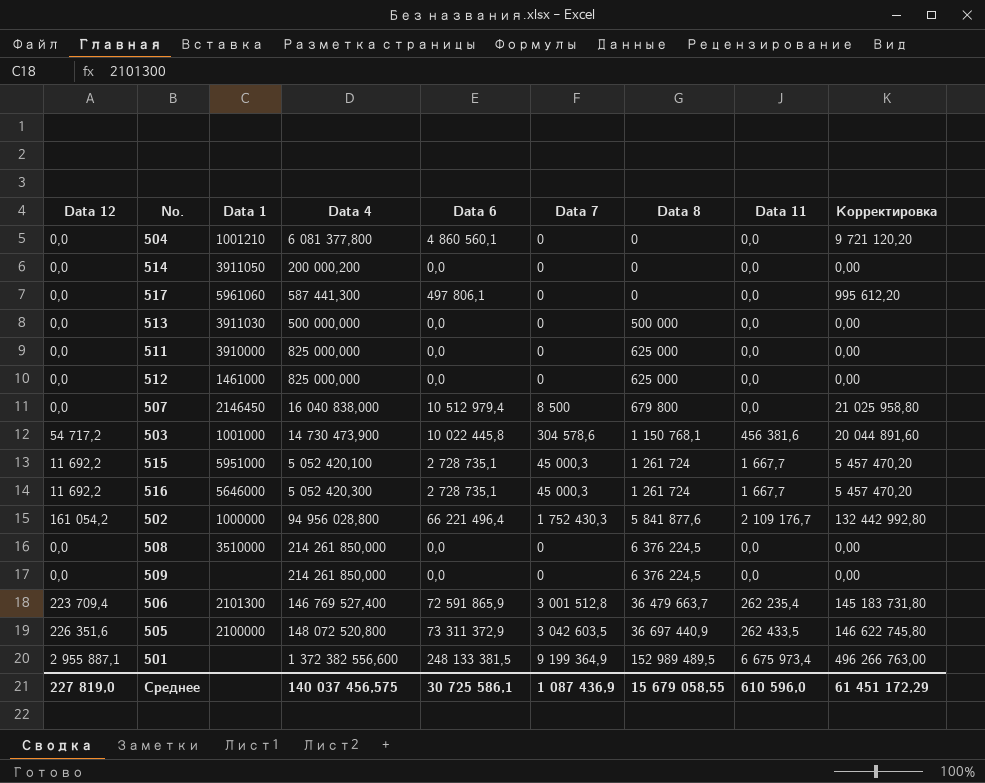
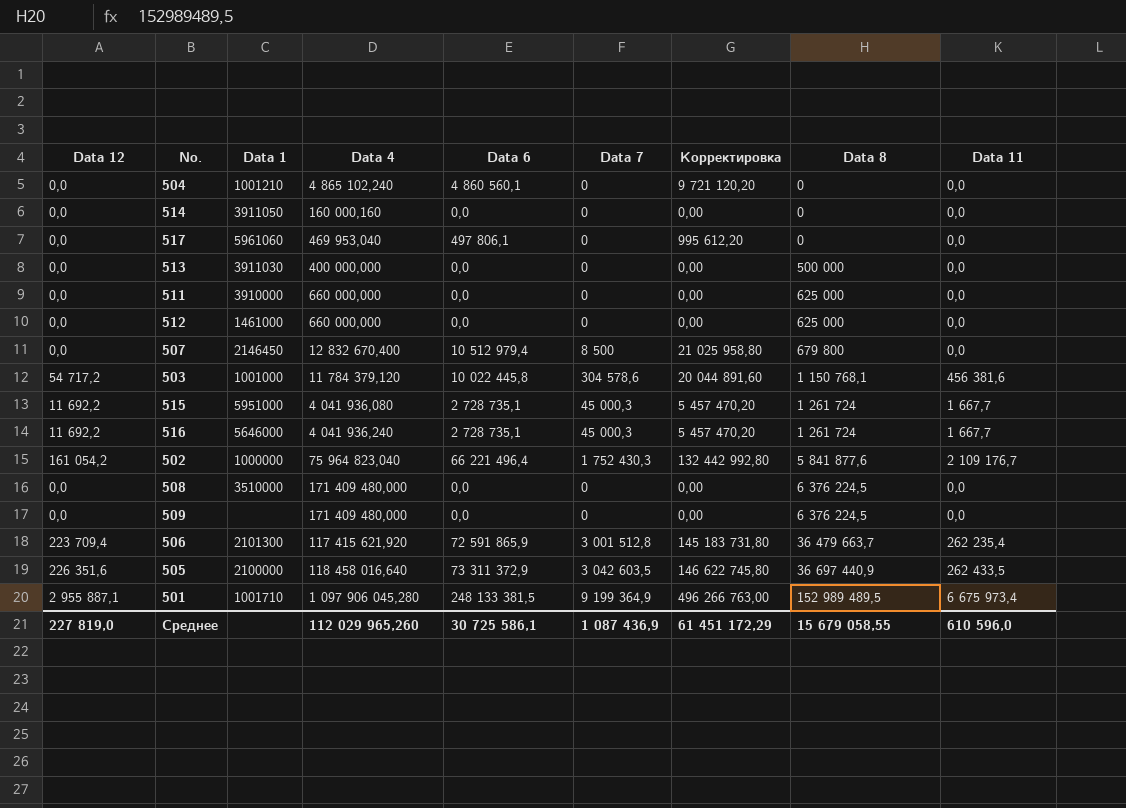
column Корректировка | position: 9 -> 7
504 | Data 4: 6 081 377,800 -> 4 865 102,240
514 | Data 4: 200 000,200 -> 160 000,160
517 | Data 4: 587 441,300 -> 469 953,040
513 | Data 4: 500 000,000 -> 400 000,000
511 | Data 4: 825 000,000 -> 660 000,000
512 | Data 4: 825 000,000 -> 660 000,000
507 | Data 4: 16 040 838,000 -> 12 832 670,400
503 | Data 4: 14 730 473,900 -> 11 784 379,120
515 | Data 4: 5 052 420,100 -> 4 041 936,080
516 | Data 4: 5 052 420,300 -> 4 041 936,240
502 | Data 4: 94 956 028,800 -> 75 964 823,040
508 | Data 4: 214 261 850,000 -> 171 409 480,000
509 | Data 4: 214 261 850,000 -> 171 409 480,000
506 | Data 4: 146 769 527,400 -> 117 415 621,920
505 | Data 4: 148 072 520,800 -> 118 458 016,640
501 | Data 1: none -> 1001710
501 | Data 4: 1 372 382 556,600 -> 1 097 906 045,280
Среднее | Data 4: 140 037 456,575 -> 112 029 965,260

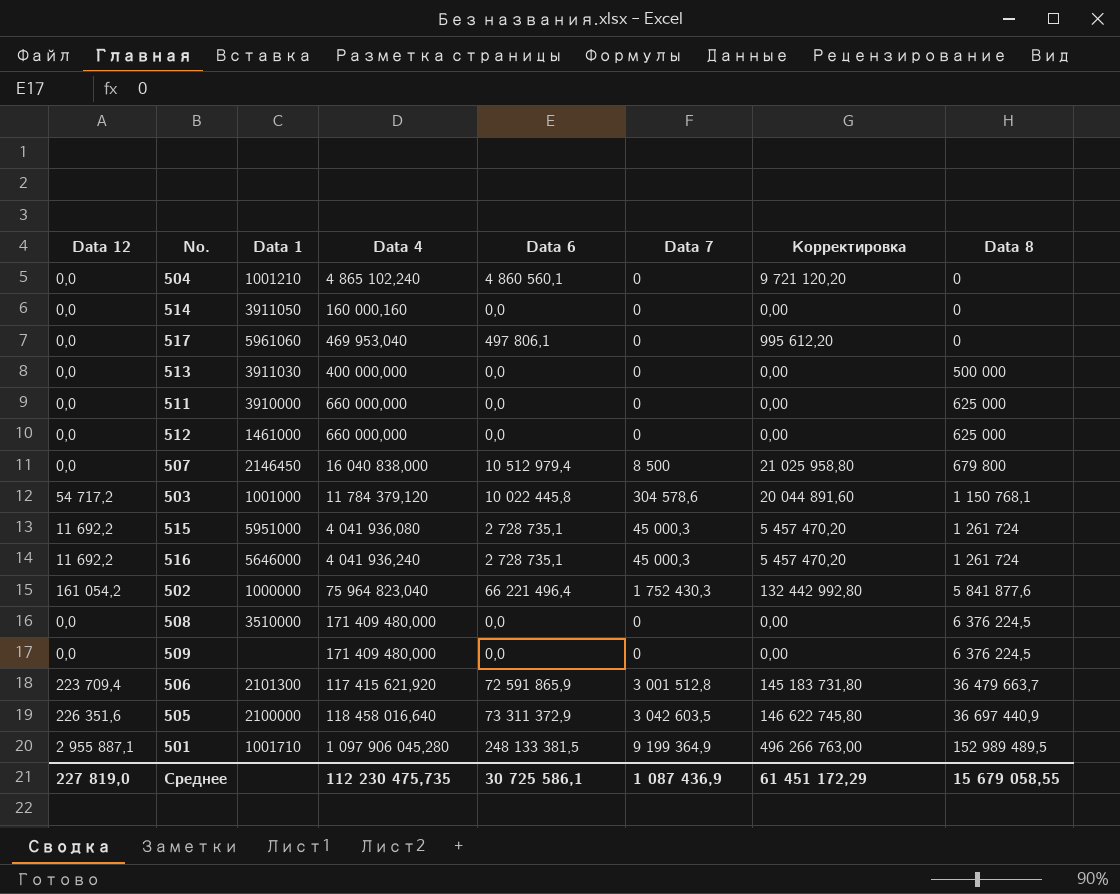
column Data 11 | position: 9 -> none
507 | Data 4: 12 832 670,400 -> 16 040 838,000
Среднее | Data 4: 112 029 965,260 -> 112 230 475,735

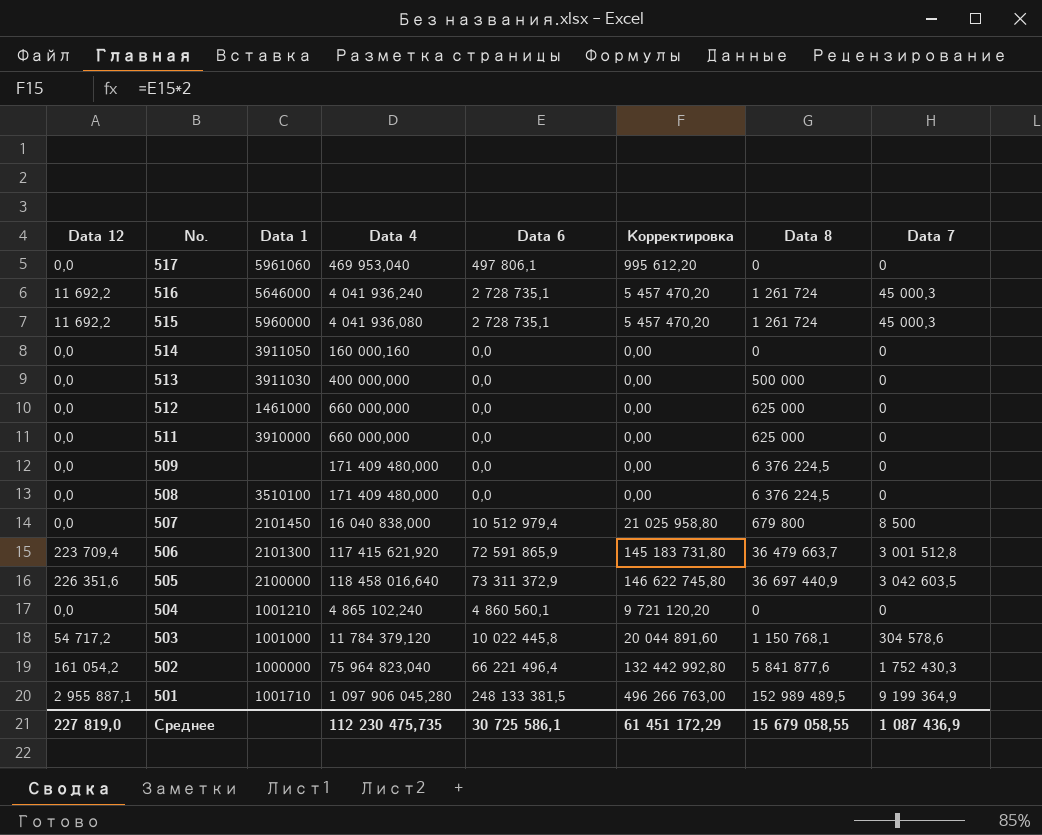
row order: Data 8 ascending -> No. descending
column Data 7 | position: 6 -> 8
515 | Data 1: 5951000 -> 5960000
508 | Data 1: 3510000 -> 3510100
507 | Data 1: 2146450 -> 2101450

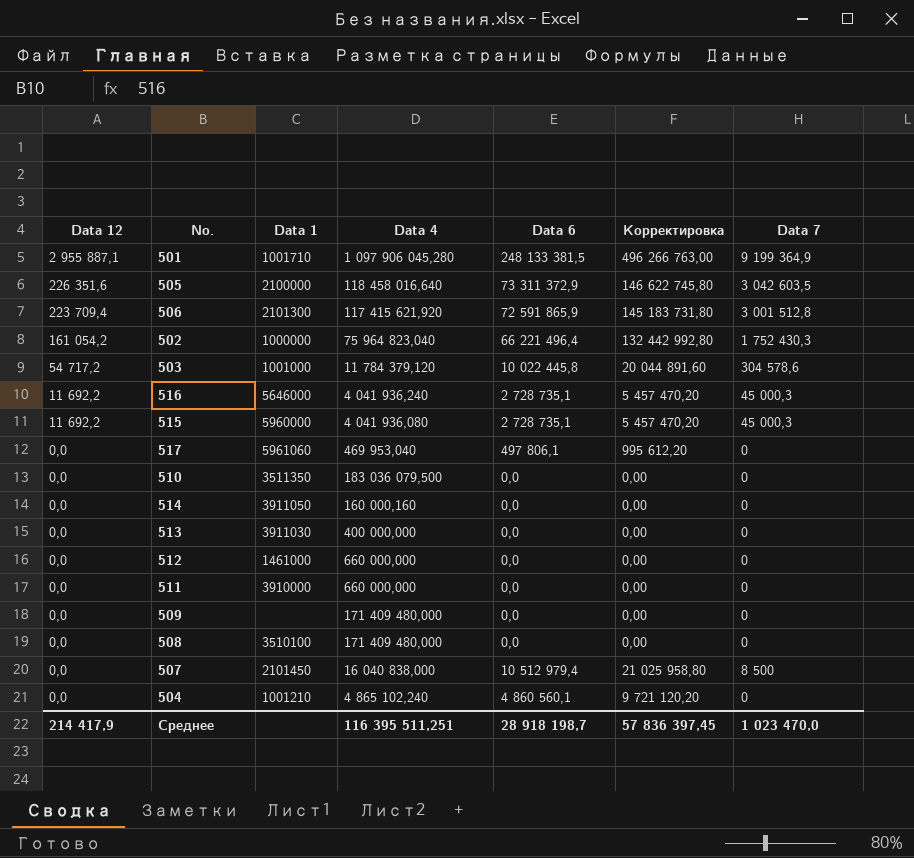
row order: No. descending -> Data 12 descending
column Data 8 | position: 7 -> none
row 510: none -> 0,0 | 3511350 | 183 036 079,500 | 0,0 | 0,00 | 0
Среднее | Data 12: 227 819,0 -> 214 417,9
Среднее | Data 4: 112 230 475,735 -> 116 395 511,251
Среднее | Data 6: 30 725 586,1 -> 28 918 198,7
Среднее | Корректировка: 61 451 172,29 -> 57 836 397,45
Среднее | Data 7: 1 087 436,9 -> 1 023 470,0

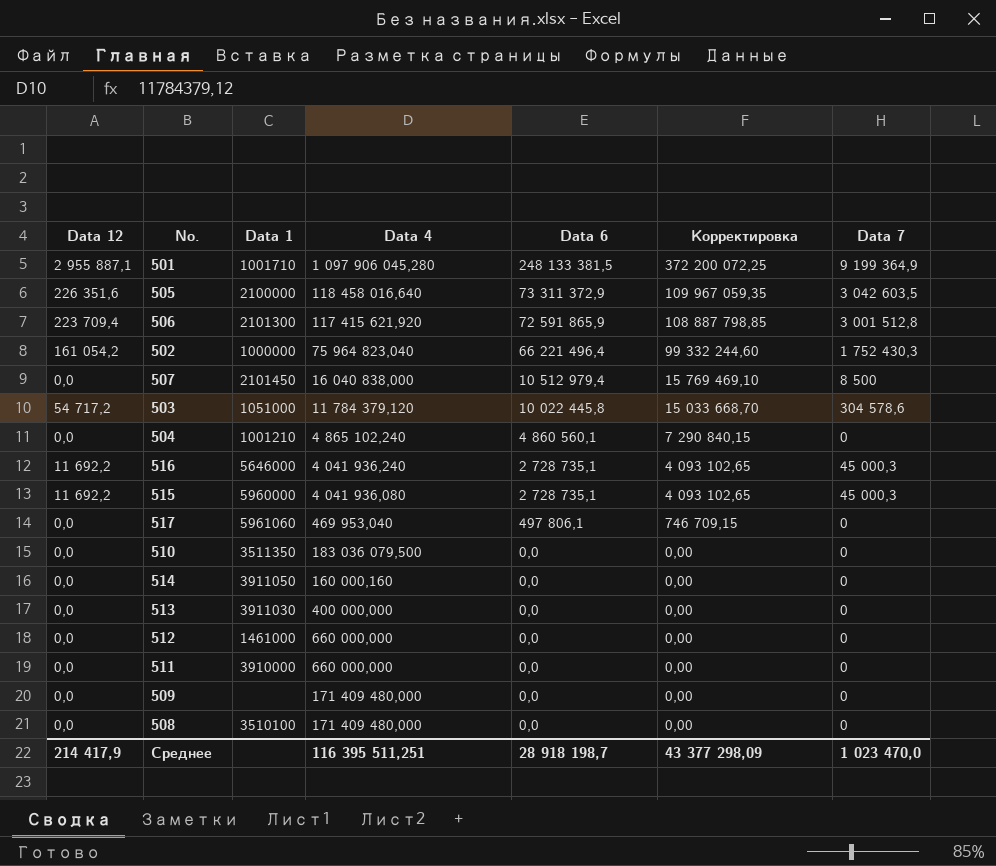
row order: Data 12 descending -> Data 6 descending
column Корректировка | formula: [Data 6] * 2 -> [Data 6] * 1,5
503 | Data 1: 1001000 -> 1051000
Среднее | Корректировка: 57 836 397,45 -> 43 377 298,09

